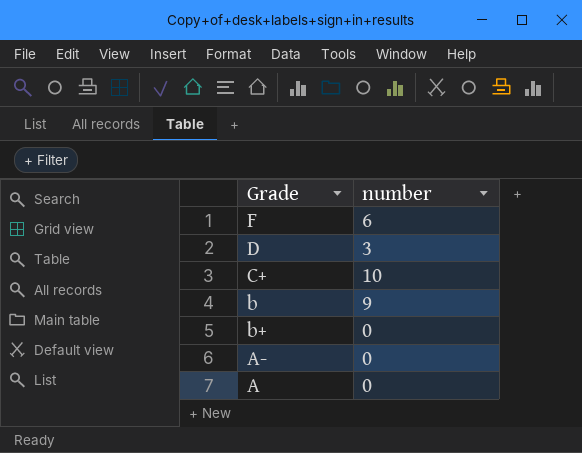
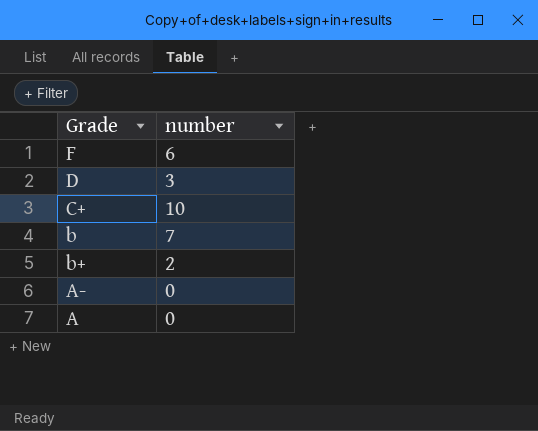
b | number: 9 -> 7
b+ | number: 0 -> 2

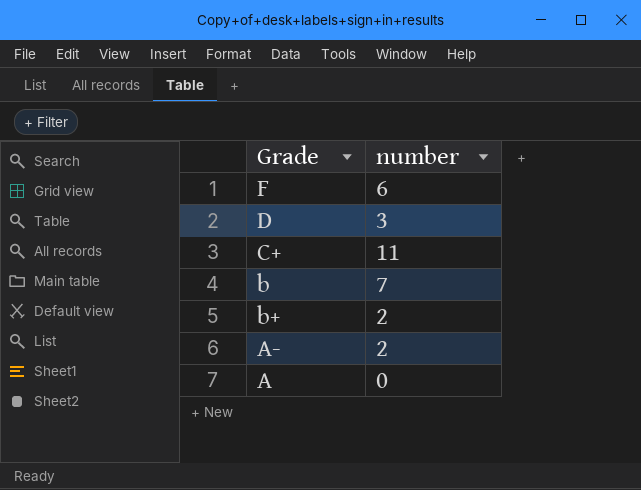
C+ | number: 10 -> 11
A- | number: 0 -> 2

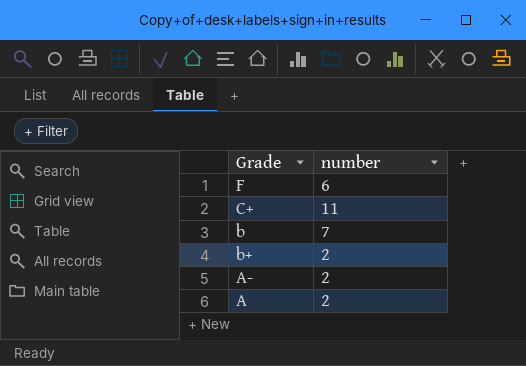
row D: 3 -> none
A | number: 0 -> 2

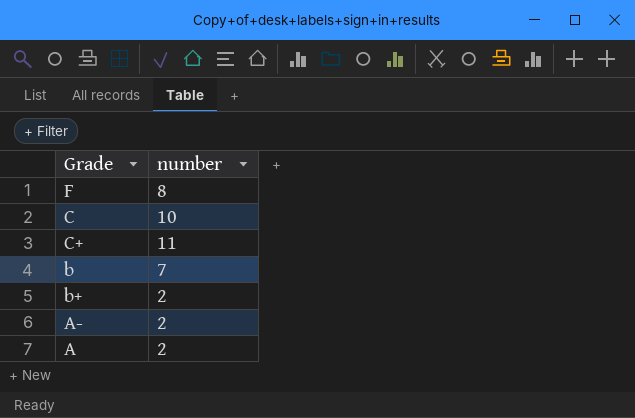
F | number: 6 -> 8
row C: none -> 10

